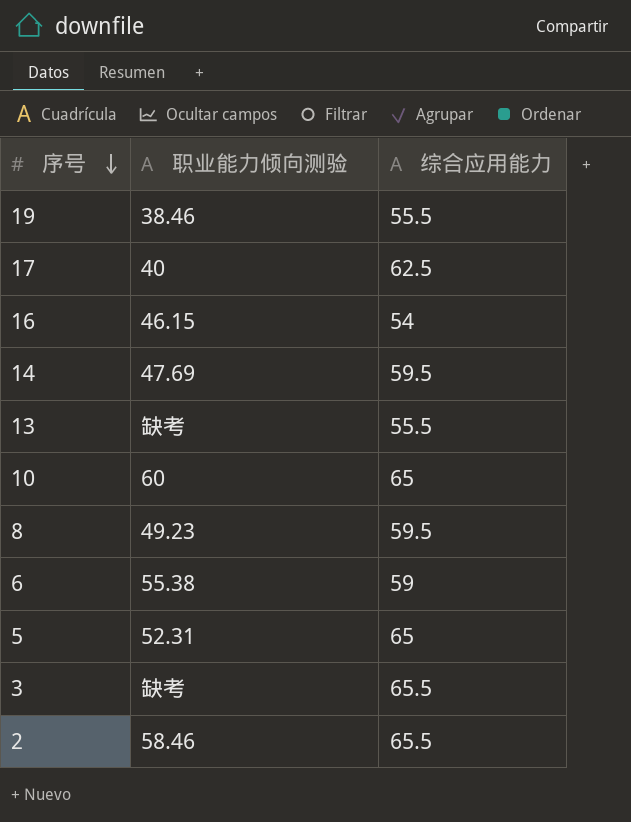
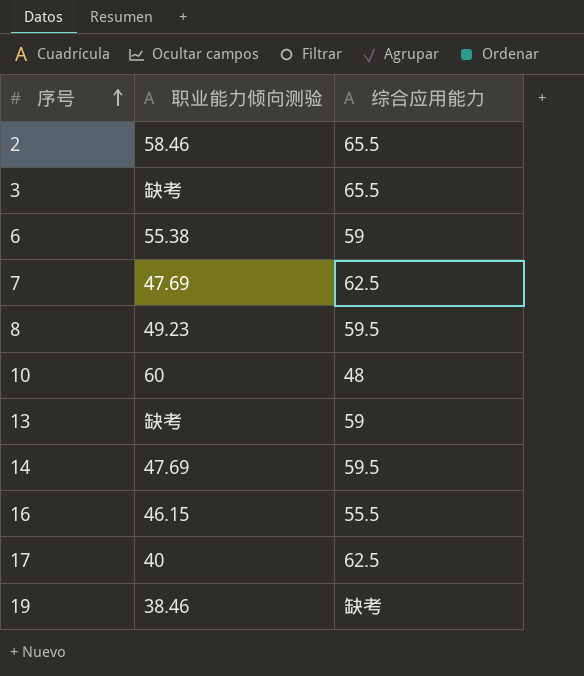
row order: 序号 descending -> 序号 ascending
row 5: 52.31 | 65 -> none
row 7: none -> 47.69 | 62.5
10 | 综合应用能力: 65 -> 48
13 | 综合应用能力: 55.5 -> 59
16 | 综合应用能力: 54 -> 55.5
19 | 综合应用能力: 55.5 -> 缺考

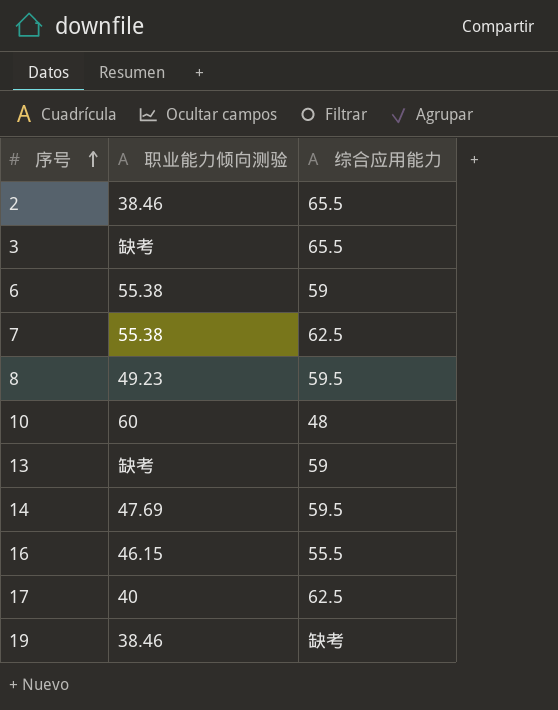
2 | 职业能力倾向测验: 58.46 -> 38.46
7 | 职业能力倾向测验: 47.69 -> 55.38

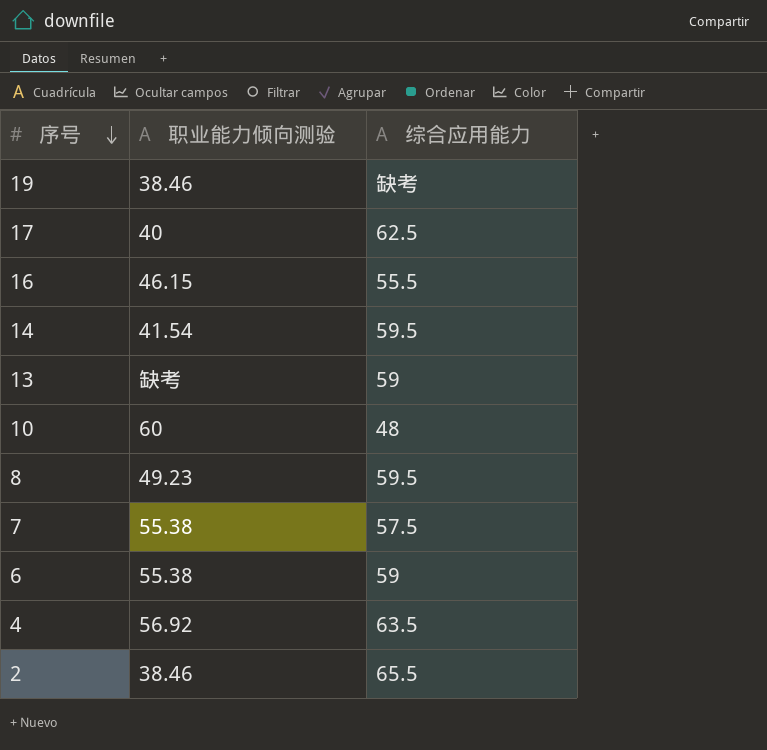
row order: 序号 ascending -> 序号 descending
row 3: 缺考 | 65.5 -> none
14 | 职业能力倾向测验: 47.69 -> 41.54
7 | 综合应用能力: 62.5 -> 57.5
row 4: none -> 56.92 | 63.5

